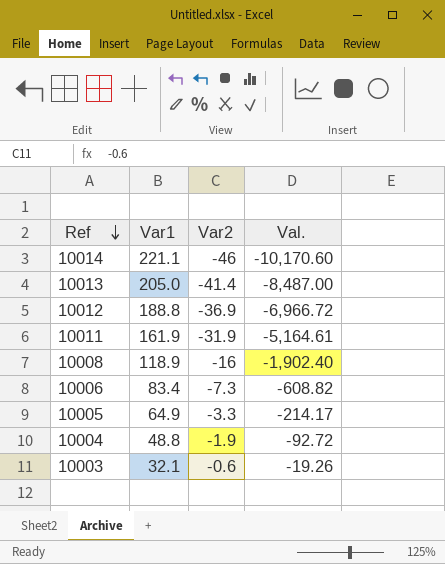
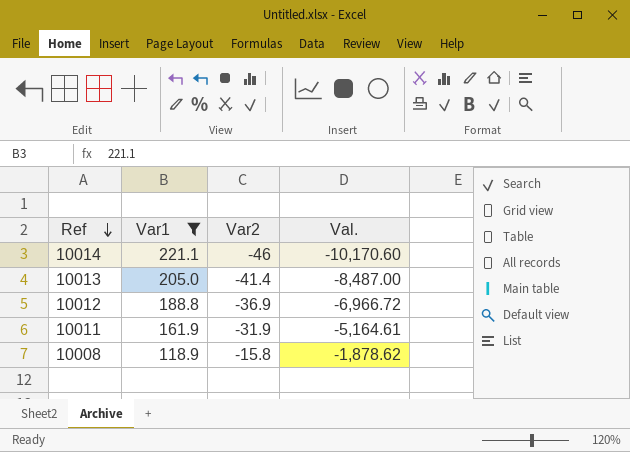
filter: none -> Var1 >= 118.9
10008 | Var2: -16 -> -15.8
10008 | Val.: -1,902.40 -> -1,878.62

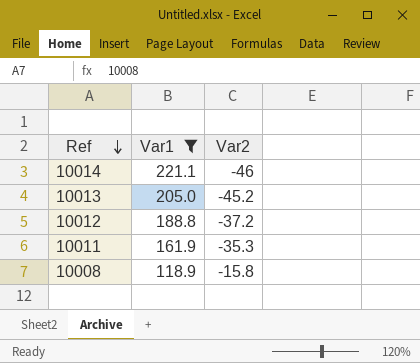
column Val. | formula: [Var1] * [Var2] -> none
10013 | Var2: -41.4 -> -45.2
10012 | Var2: -36.9 -> -37.2
10011 | Var2: -31.9 -> -35.3

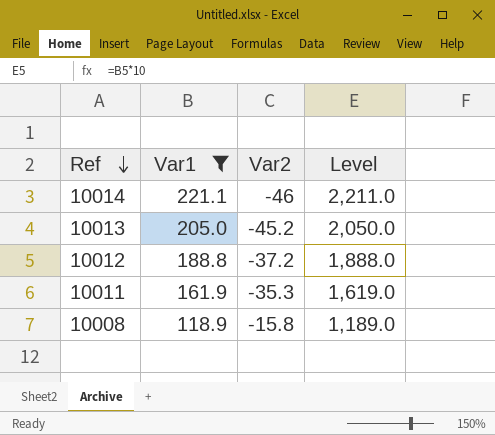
column Level | formula: none -> [Var1] * 10

